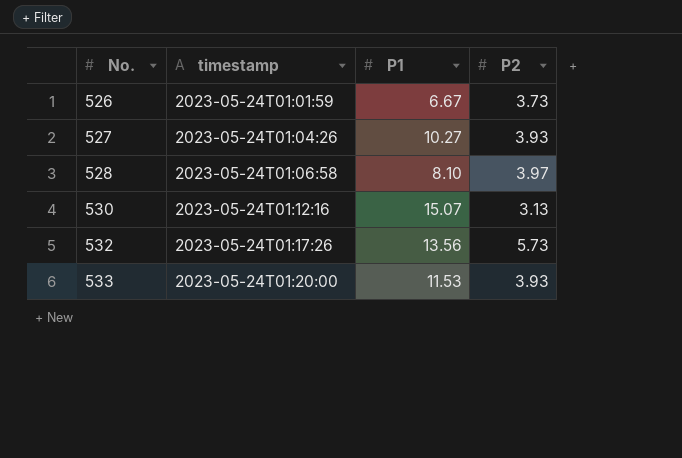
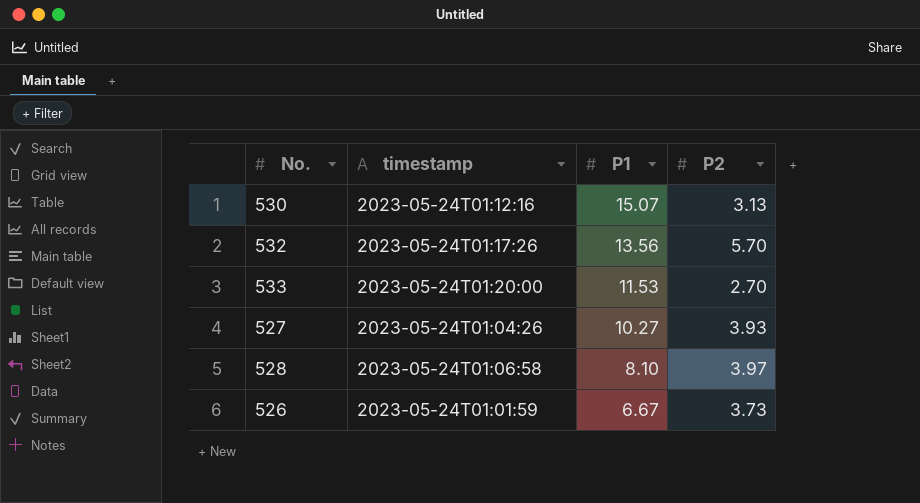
row order: No. ascending -> P1 descending
532 | P2: 5.73 -> 5.70
533 | P2: 3.93 -> 2.70

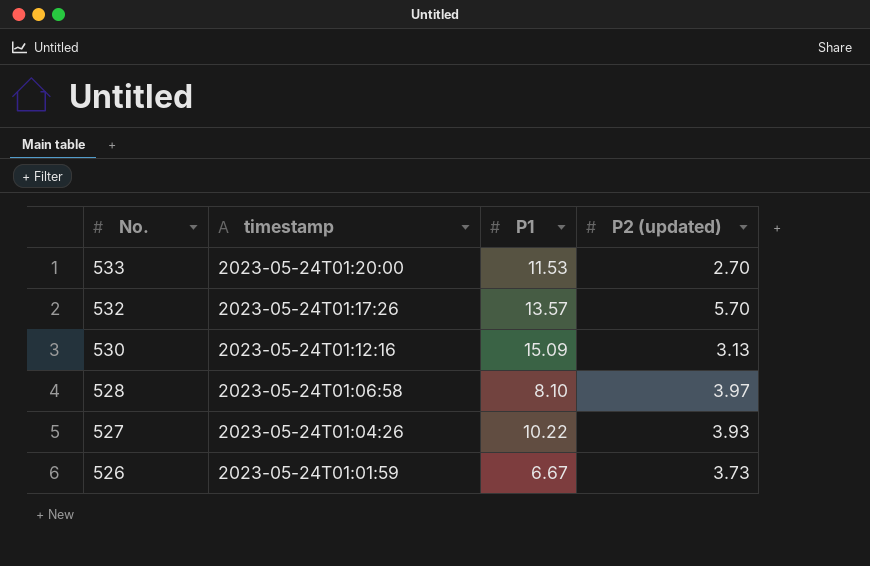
row order: P1 descending -> No. descending
column name: P2 -> P2 (updated)
532 | P1: 13.56 -> 13.57
530 | P1: 15.07 -> 15.09
527 | P1: 10.27 -> 10.22

